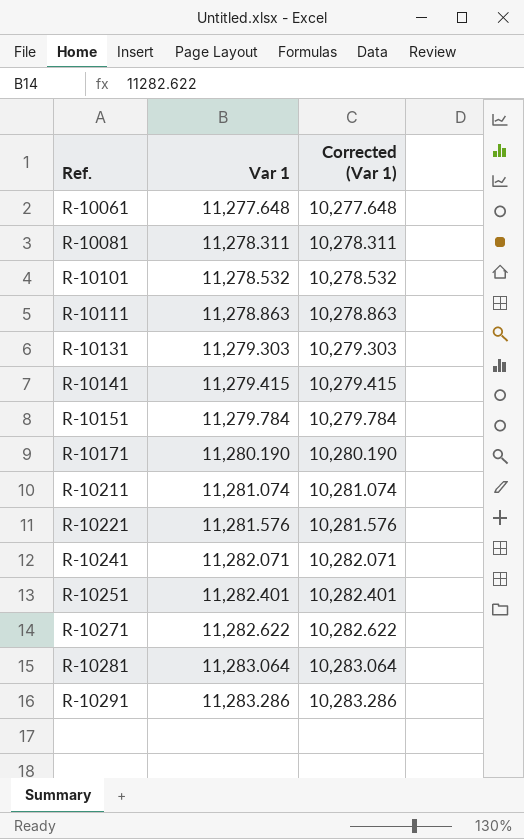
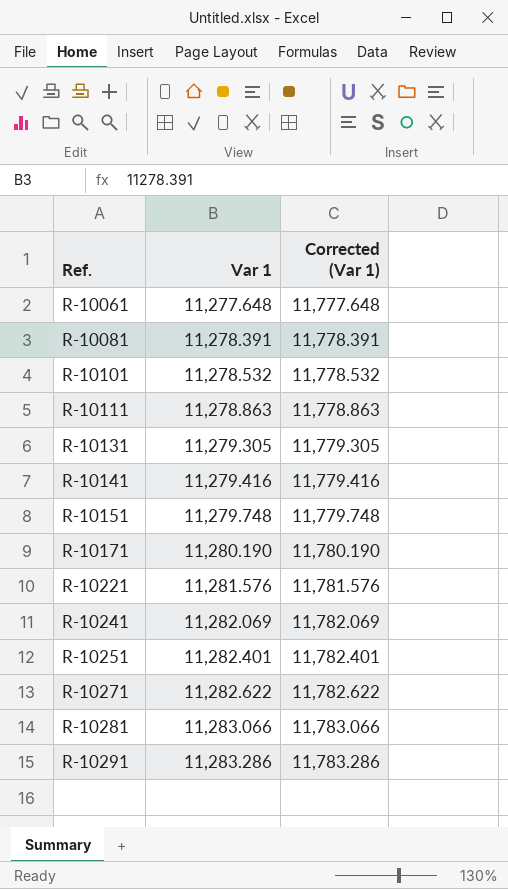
column Corrected (Var 1) | formula: [Var 1] - 1000 -> [Var 1] + 500
row R-10211: 11,281.074 | 10,281.074 -> none
R-10081 | Var 1: 11,278.311 -> 11,278.391
R-10131 | Var 1: 11,279.303 -> 11,279.305
R-10141 | Var 1: 11,279.415 -> 11,279.416
R-10151 | Var 1: 11,279.784 -> 11,279.748
R-10241 | Var 1: 11,282.071 -> 11,282.069
R-10281 | Var 1: 11,283.064 -> 11,283.066

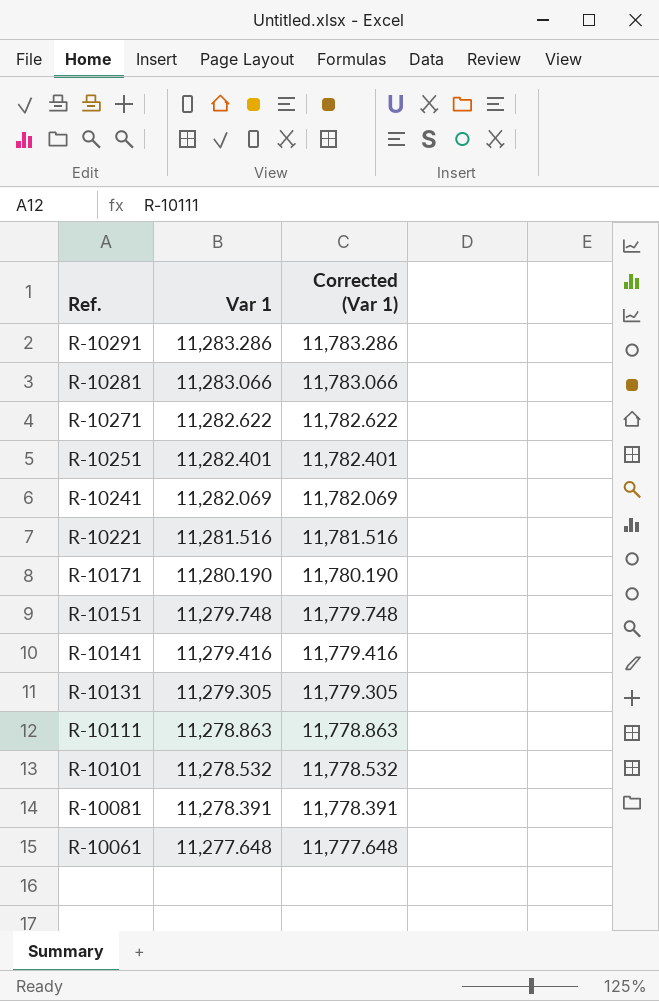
row order: Ref. ascending -> Ref. descending
R-10221 | Var 1: 11,281.576 -> 11,281.516
R-10221 | Corrected (Var 1): 11,781.576 -> 11,781.516

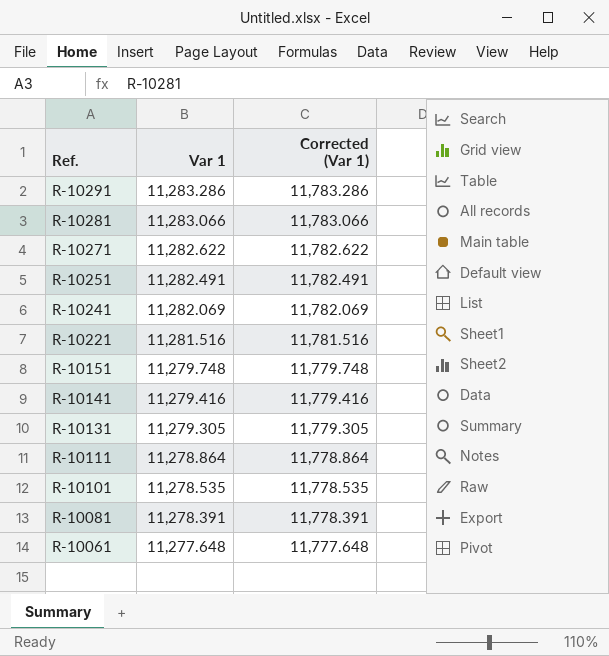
row R-10171: 11,280.190 | 11,780.190 -> none
R-10251 | Var 1: 11,282.401 -> 11,282.491
R-10251 | Corrected (Var 1): 11,782.401 -> 11,782.491
R-10111 | Var 1: 11,278.863 -> 11,278.864
R-10111 | Corrected (Var 1): 11,778.863 -> 11,778.864
R-10101 | Var 1: 11,278.532 -> 11,278.535
R-10101 | Corrected (Var 1): 11,778.532 -> 11,778.535

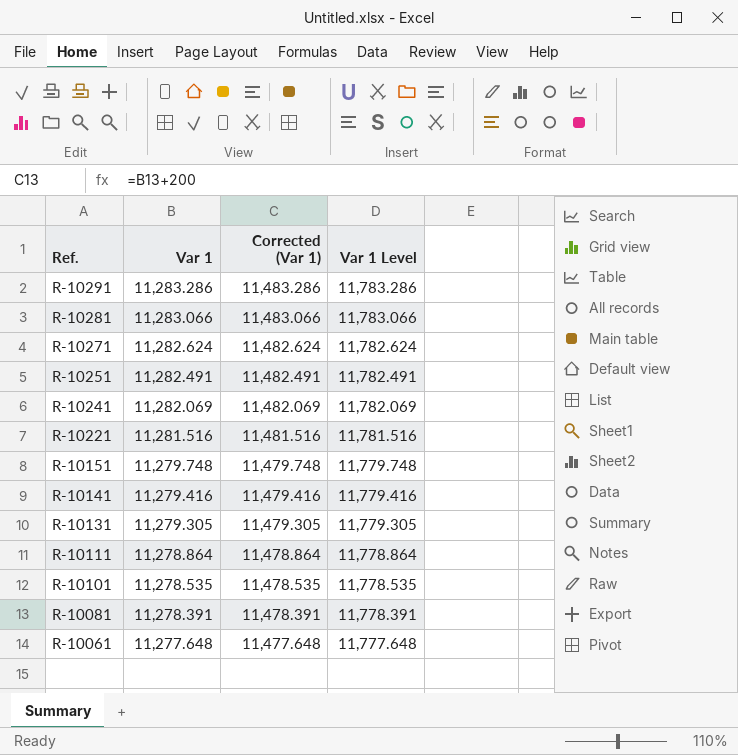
column Corrected (Var 1) | formula: [Var 1] + 500 -> [Var 1] + 200
column Var 1 Level | formula: none -> [Var 1] + 500
R-10271 | Var 1: 11,282.622 -> 11,282.624

